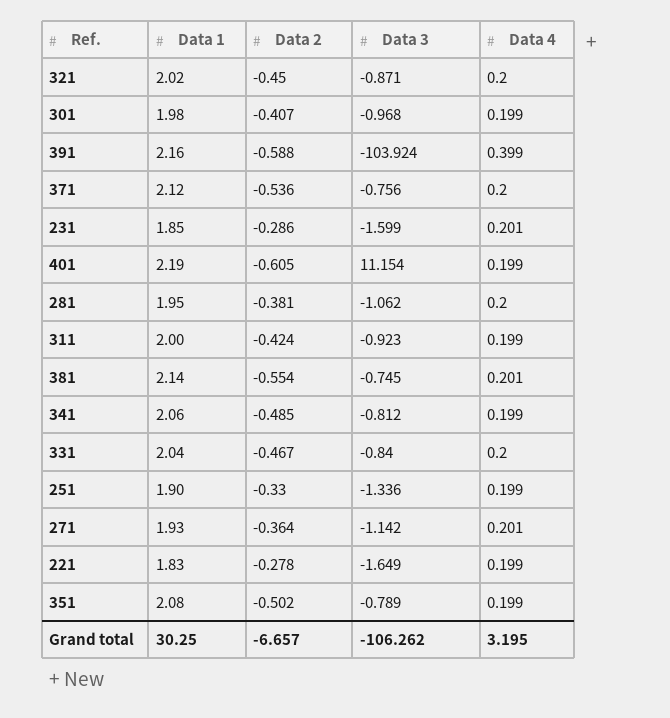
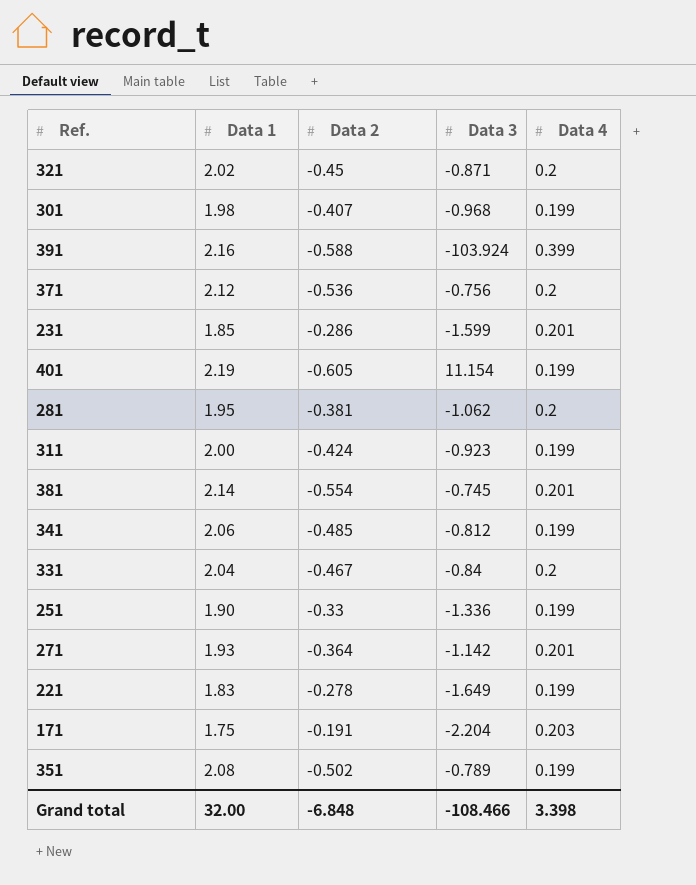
row 171: none -> 1.75 | -0.191 | -2.204 | 0.203
Grand total | Data 1: 30.25 -> 32.00
Grand total | Data 2: -6.657 -> -6.848
Grand total | Data 3: -106.262 -> -108.466
Grand total | Data 4: 3.195 -> 3.398

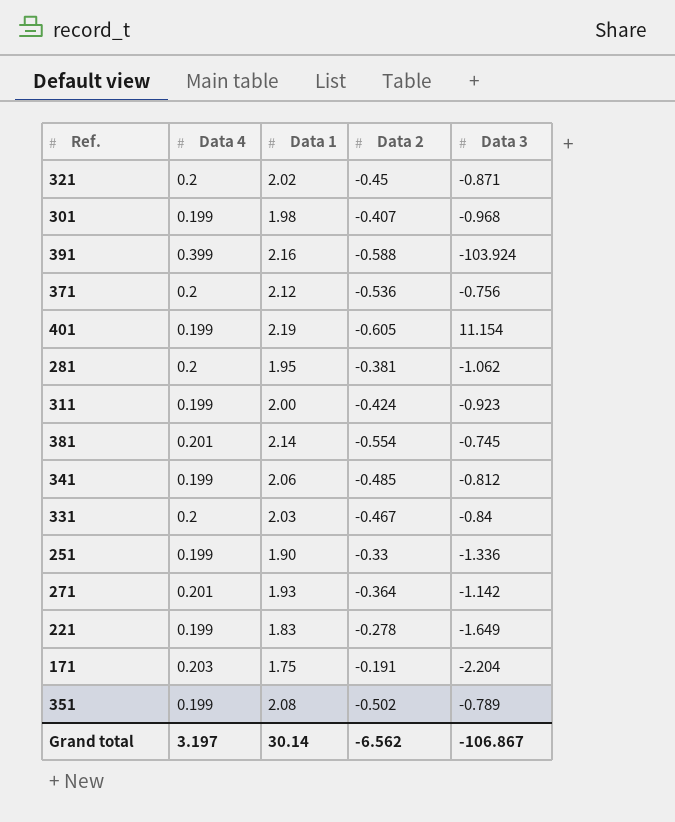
column Data 4 | position: 5 -> 2
row 231: 1.85 | -0.286 | -1.599 | 0.201 -> none
331 | Data 1: 2.04 -> 2.03
Grand total | Data 4: 3.398 -> 3.197
Grand total | Data 1: 32.00 -> 30.14
Grand total | Data 2: -6.848 -> -6.562
Grand total | Data 3: -108.466 -> -106.867

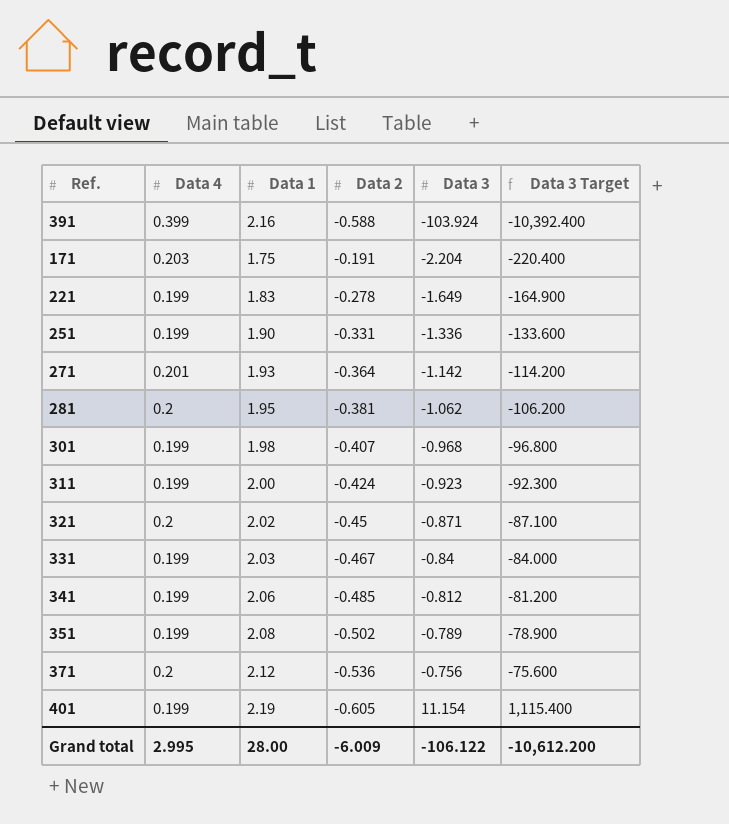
row order: none -> Data 3 ascending
column Data 3 Target | formula: none -> [Data 3] * 100
row 381: 0.201 | 2.14 | -0.554 | -0.745 -> none
251 | Data 2: -0.33 -> -0.331
331 | Data 4: 0.2 -> 0.199
Grand total | Data 4: 3.197 -> 2.995
Grand total | Data 1: 30.14 -> 28.00
Grand total | Data 2: -6.562 -> -6.009
Grand total | Data 3: -106.867 -> -106.122

